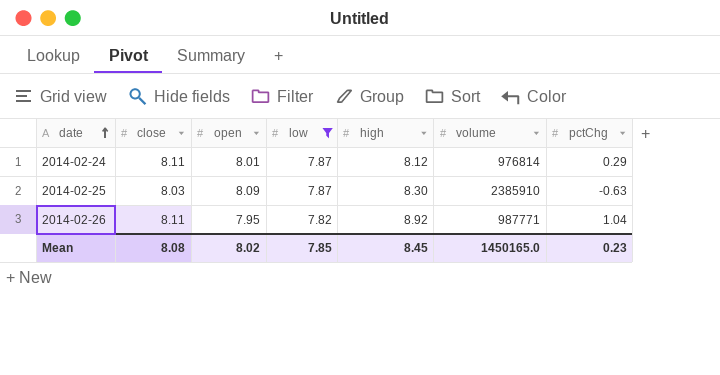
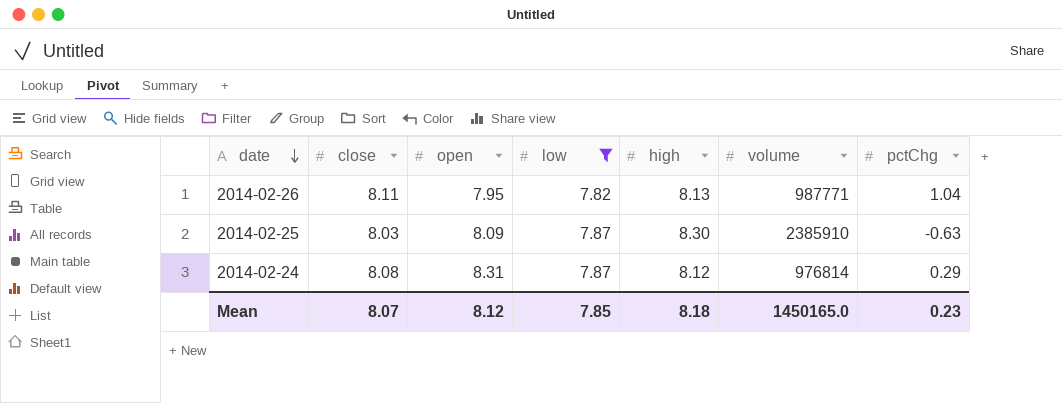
row order: date ascending -> date descending
2014-02-26 | high: 8.92 -> 8.13
2014-02-24 | close: 8.11 -> 8.08
2014-02-24 | open: 8.01 -> 8.31
Mean | close: 8.08 -> 8.07
Mean | open: 8.02 -> 8.12
Mean | high: 8.45 -> 8.18

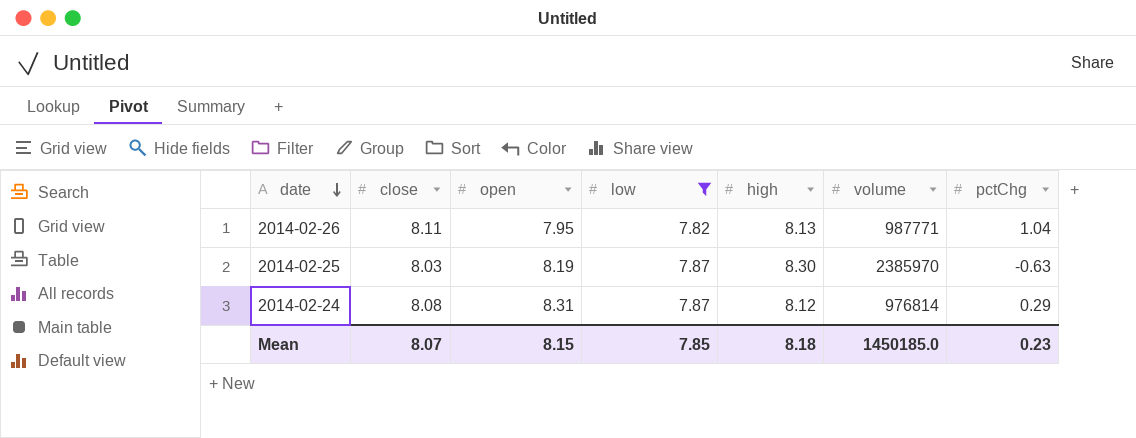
2014-02-25 | open: 8.09 -> 8.19
2014-02-25 | volume: 2385910 -> 2385970
Mean | open: 8.12 -> 8.15
Mean | volume: 1450165.0 -> 1450185.0

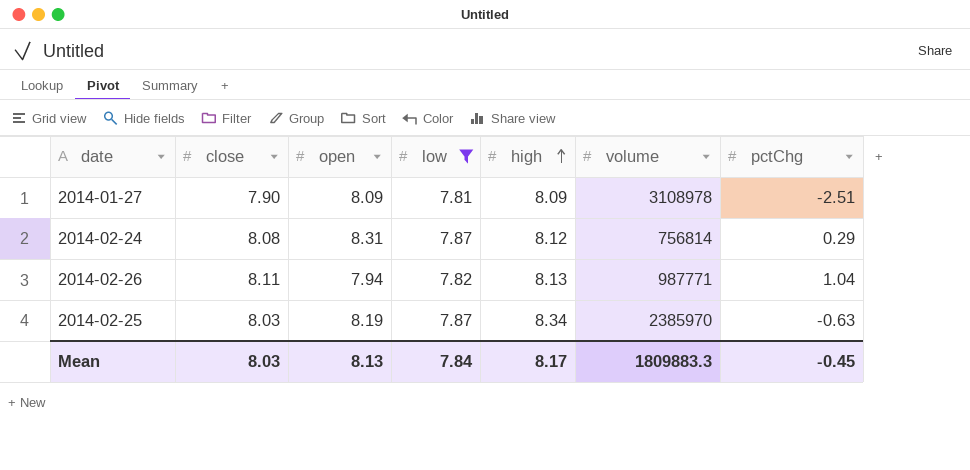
row order: date descending -> high ascending
row 2014-01-27: none -> 7.90 | 8.09 | 7.81 | 8.09 | 3108978 | -2.51
2014-02-24 | volume: 976814 -> 756814
2014-02-26 | open: 7.95 -> 7.94
2014-02-25 | high: 8.30 -> 8.34
Mean | close: 8.07 -> 8.03
Mean | open: 8.15 -> 8.13
Mean | low: 7.85 -> 7.84
Mean | high: 8.18 -> 8.17
Mean | volume: 1450185.0 -> 1809883.3
Mean | pctChg: 0.23 -> -0.45

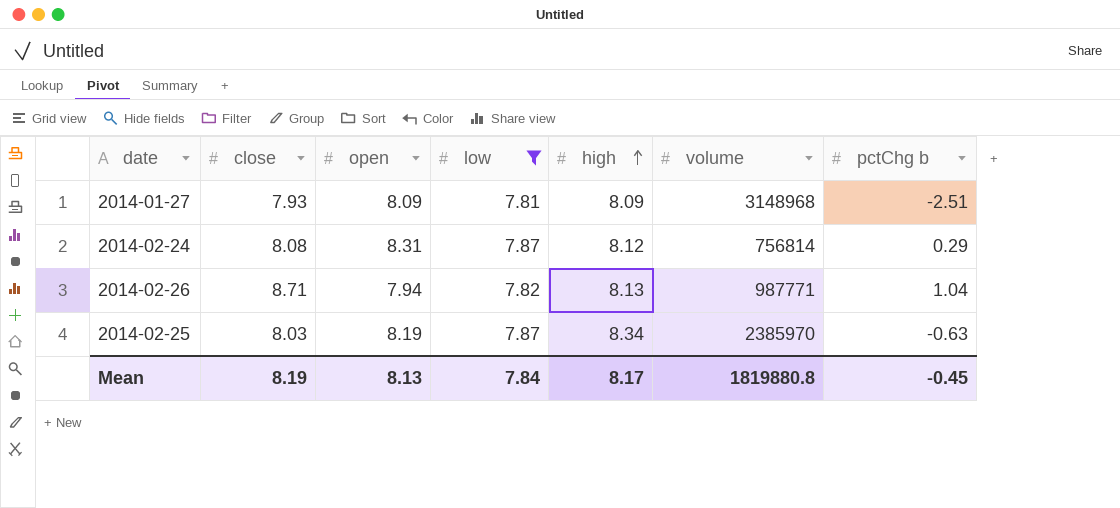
column name: pctChg -> pctChg b
2014-01-27 | close: 7.90 -> 7.93
2014-01-27 | volume: 3108978 -> 3148968
2014-02-26 | close: 8.11 -> 8.71
Mean | close: 8.03 -> 8.19
Mean | volume: 1809883.3 -> 1819880.8

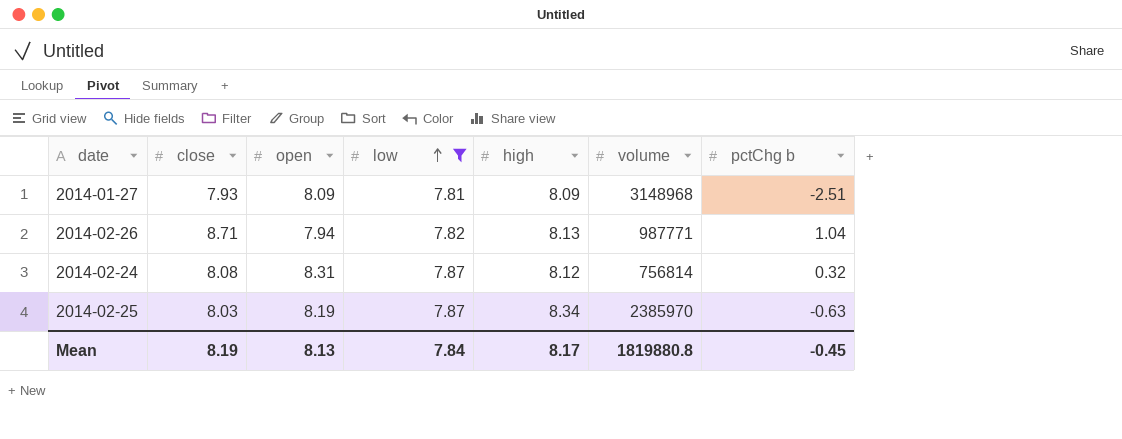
row order: high ascending -> low ascending
2014-02-24 | pctChg b: 0.29 -> 0.32

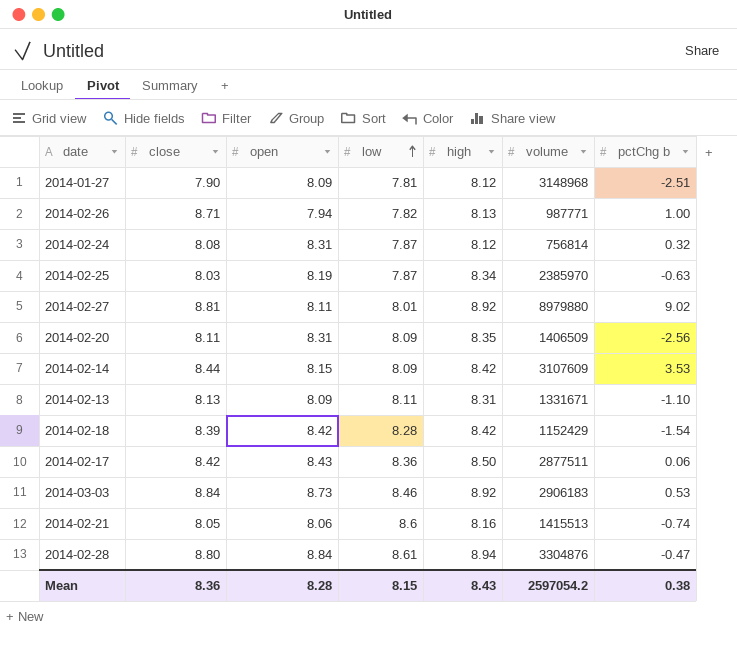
filter: low <= 7.87 -> none
2014-01-27 | close: 7.93 -> 7.90
2014-01-27 | high: 8.09 -> 8.12
2014-02-26 | pctChg b: 1.04 -> 1.00
Mean | close: 8.19 -> 8.36
Mean | open: 8.13 -> 8.28
Mean | low: 7.84 -> 8.15
Mean | high: 8.17 -> 8.43
Mean | volume: 1819880.8 -> 2597054.2
Mean | pctChg b: -0.45 -> 0.38

